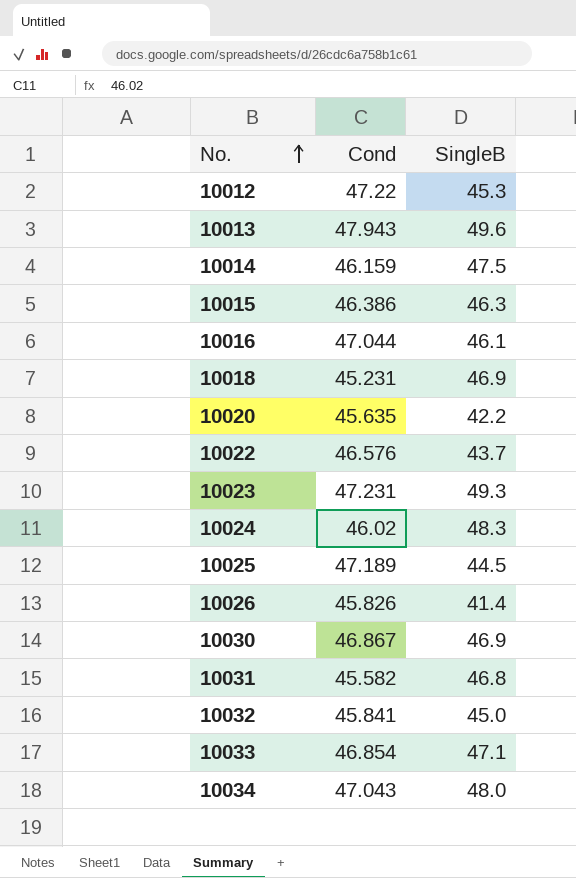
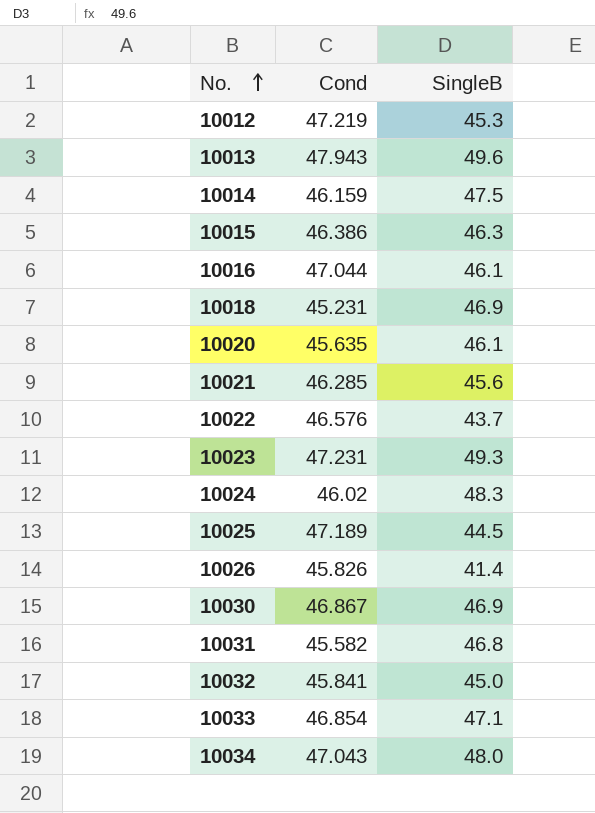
10012 | Cond: 47.22 -> 47.219
10020 | SingleB: 42.2 -> 46.1
row 10021: none -> 46.285 | 45.6

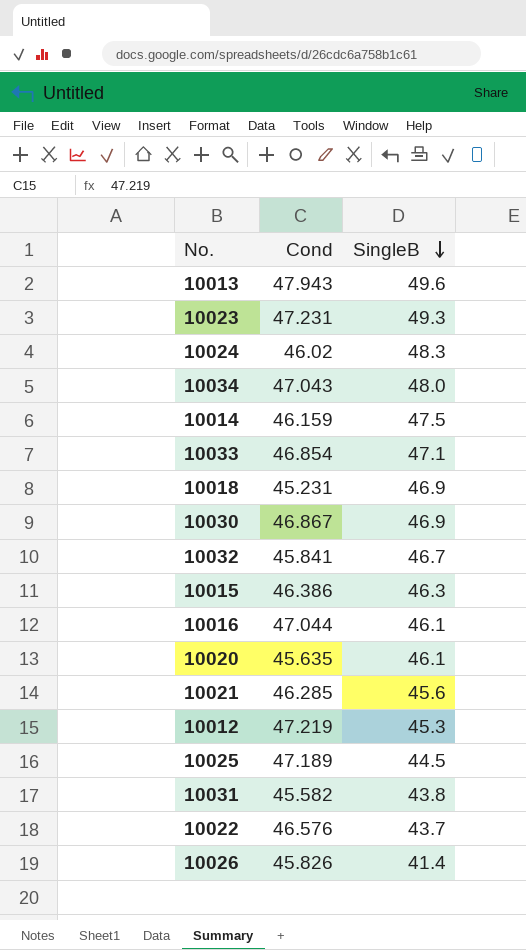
row order: No. ascending -> SingleB descending
10032 | SingleB: 45.0 -> 46.7
10031 | SingleB: 46.8 -> 43.8

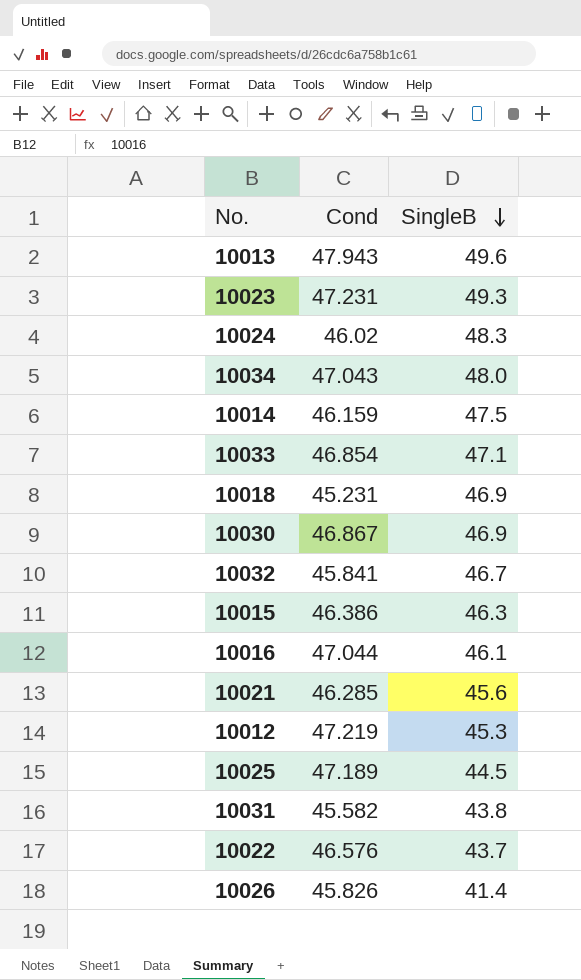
row 10020: 45.635 | 46.1 -> none

